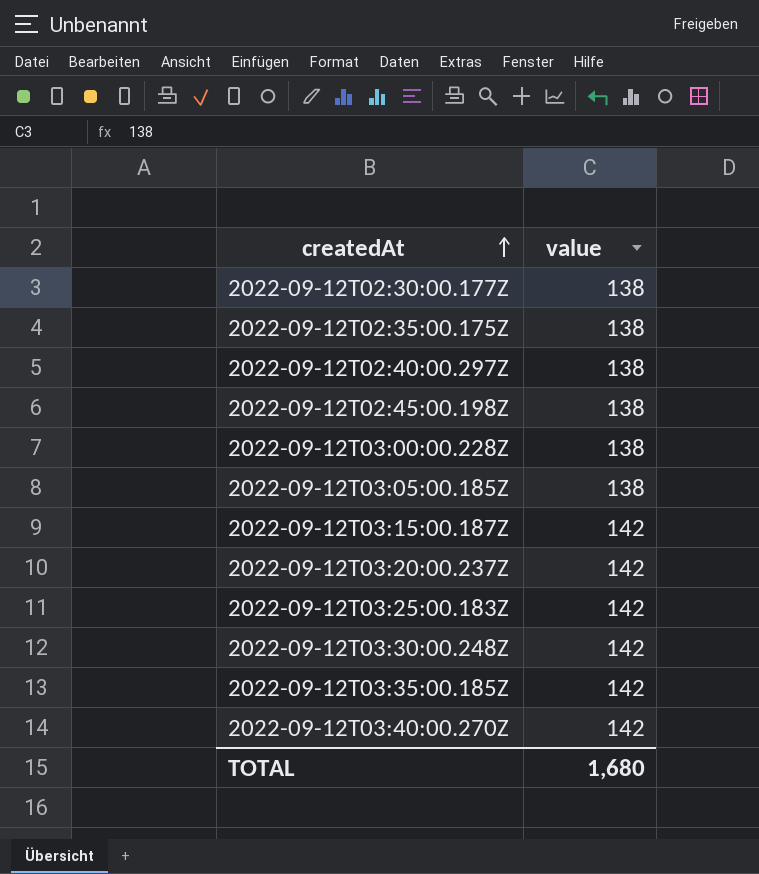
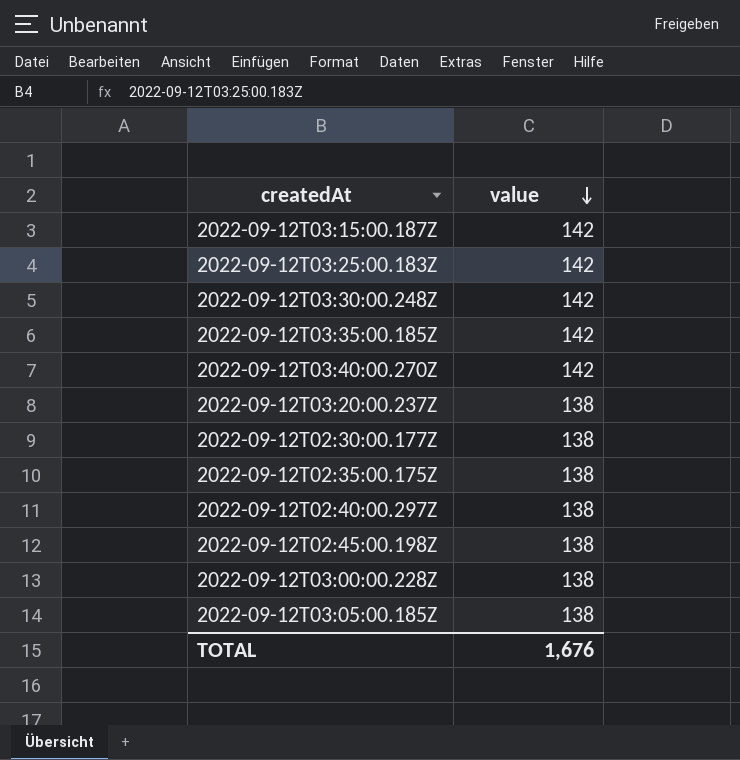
row order: createdAt ascending -> value descending
2022-09-12T03:20:00.237Z | value: 142 -> 138
TOTAL | value: 1,680 -> 1,676

